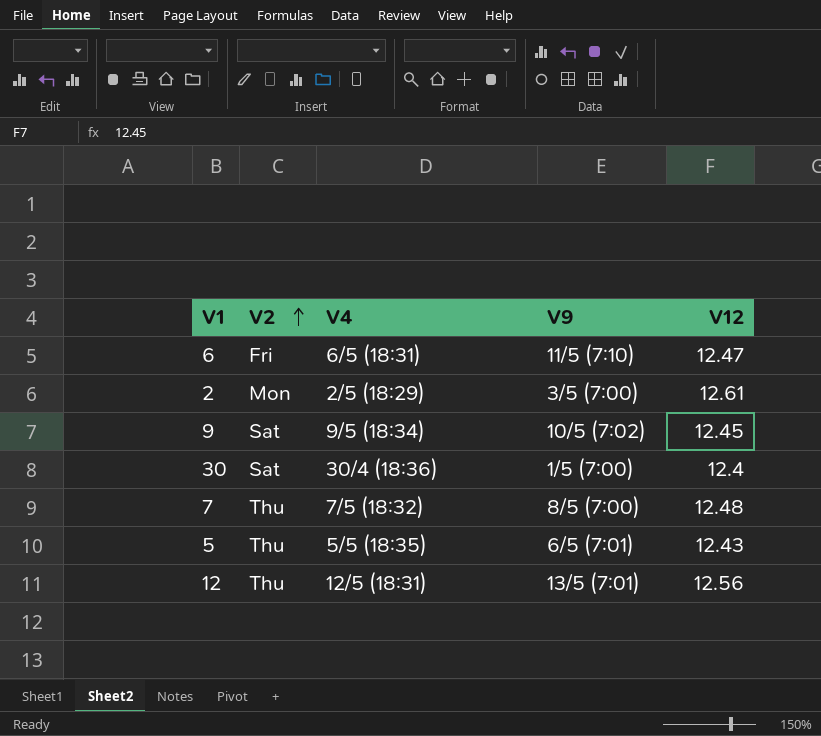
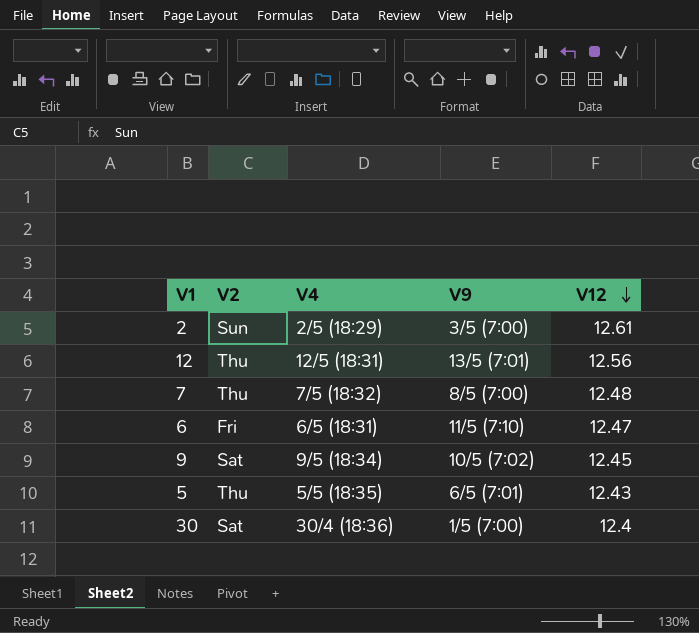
row order: V2 ascending -> V12 descending
2 | V2: Mon -> Sun

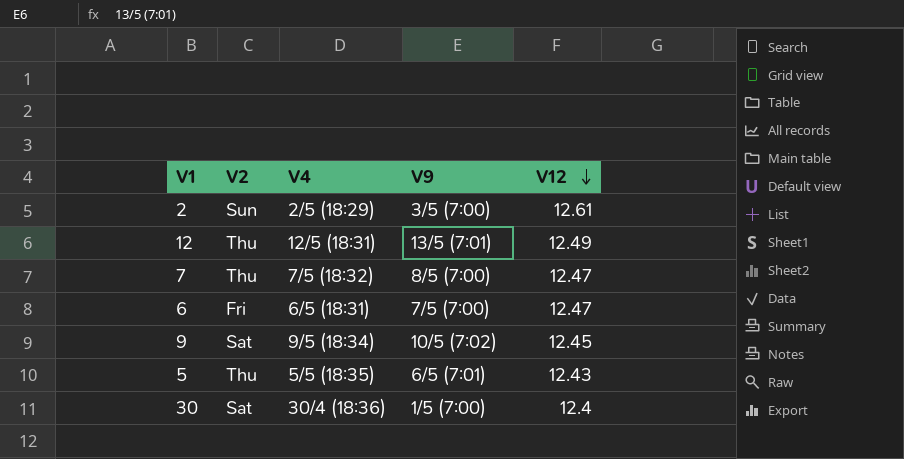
12 | V12: 12.56 -> 12.49
7 | V12: 12.48 -> 12.47
6 | V9: 11/5 (7:10) -> 7/5 (7:00)

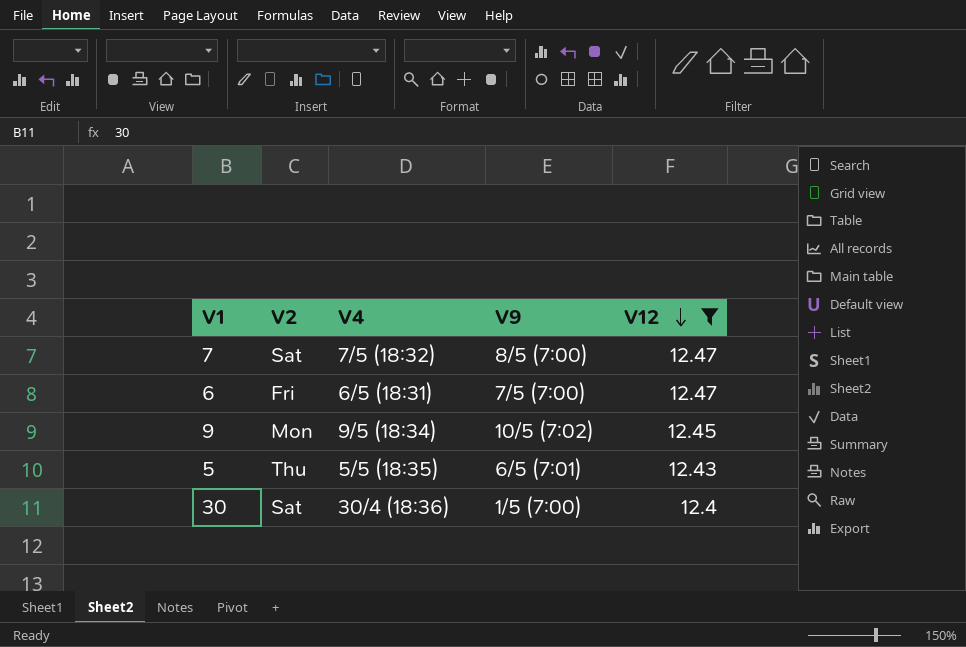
filter: none -> V12 <= 12.47
7 | V2: Thu -> Sat
9 | V2: Sat -> Mon

